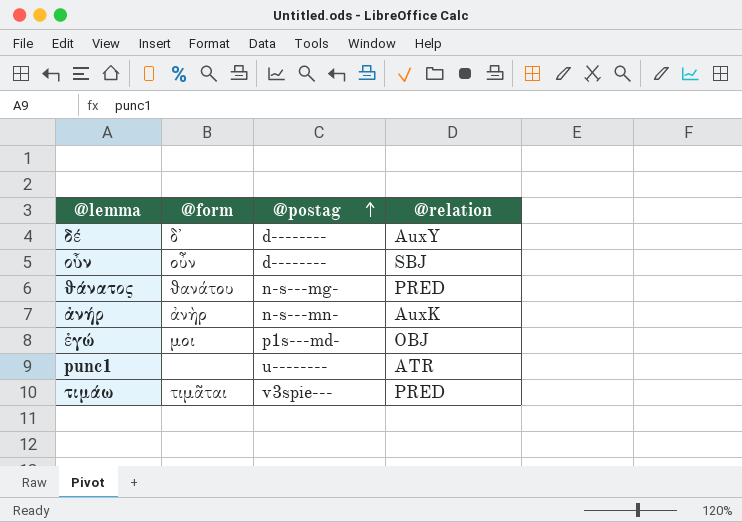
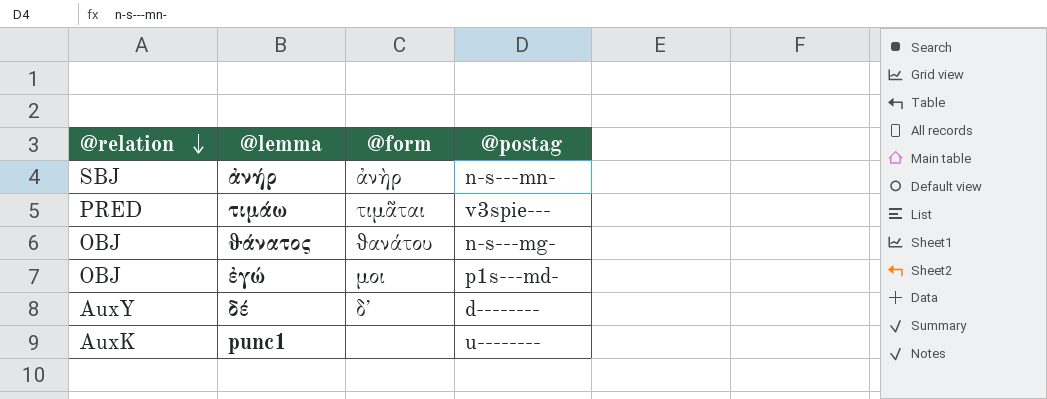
row order: @postag ascending -> @relation descending
column @relation | position: 4 -> 1
row οὖν: οὖν | d-------- | SBJ -> none
ἀνήρ | @relation: AuxK -> SBJ
θάνατος | @relation: PRED -> OBJ
punc1 | @relation: ATR -> AuxK

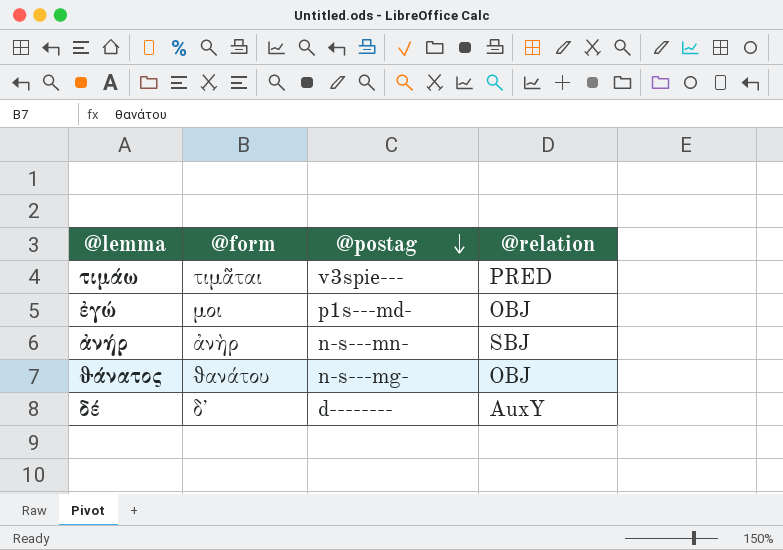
row order: @relation descending -> @postag descending
column @relation | position: 1 -> 4
row punc1: AuxK | none | u-------- -> none

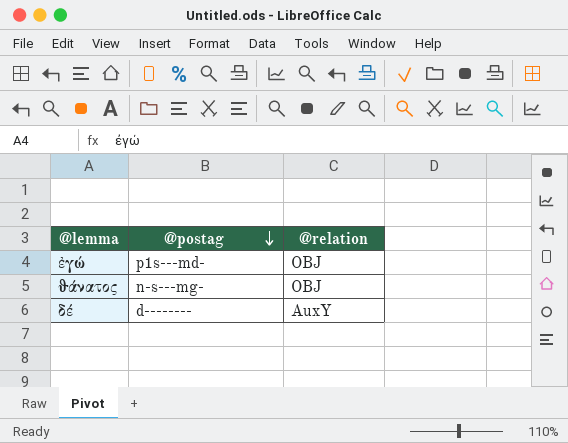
column @form | position: 2 -> none
row τιμάω: τιμᾶται | v3spie--- | PRED -> none
row ἀνήρ: ἀνὴρ | n-s---mn- | SBJ -> none

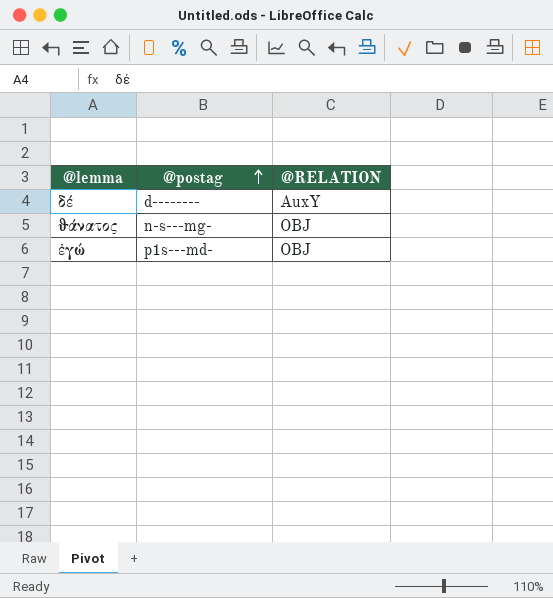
row order: @postag descending -> @postag ascending
column name: @relation -> @RELATION

